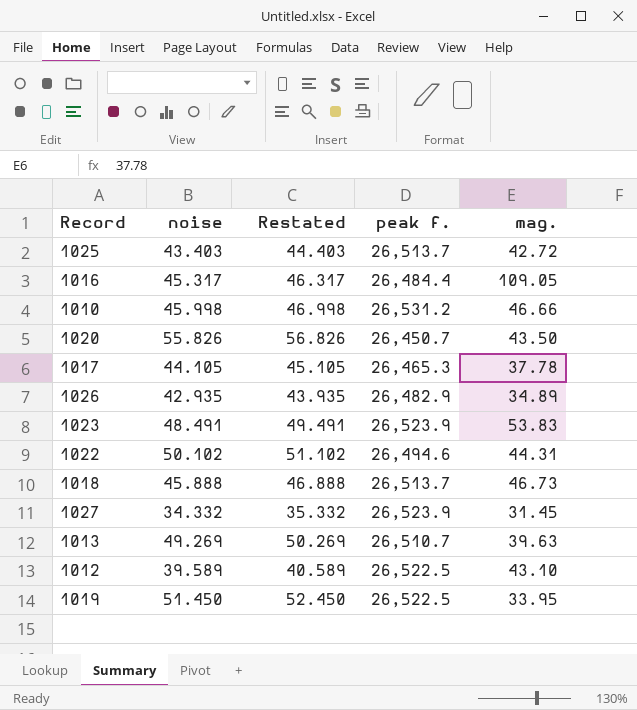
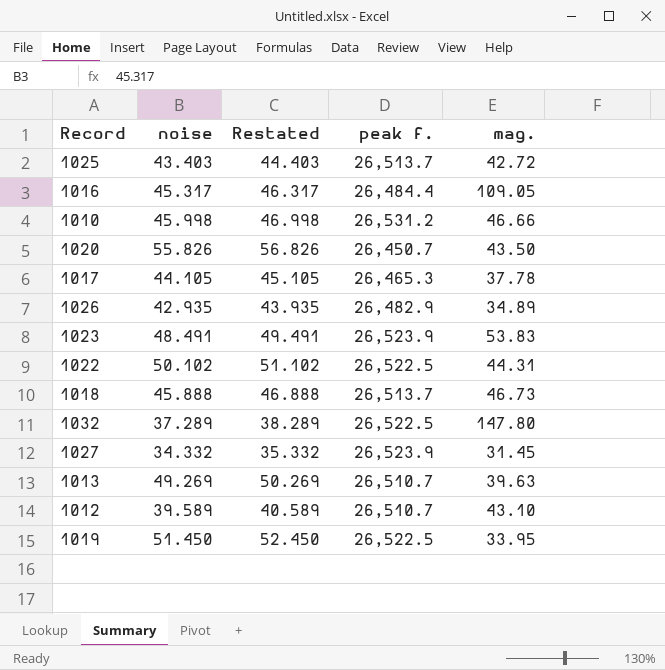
1022 | peak f.: 26,494.6 -> 26,522.5
row 1032: none -> 37.289 | 38.289 | 26,522.5 | 147.80
1012 | peak f.: 26,522.5 -> 26,510.7

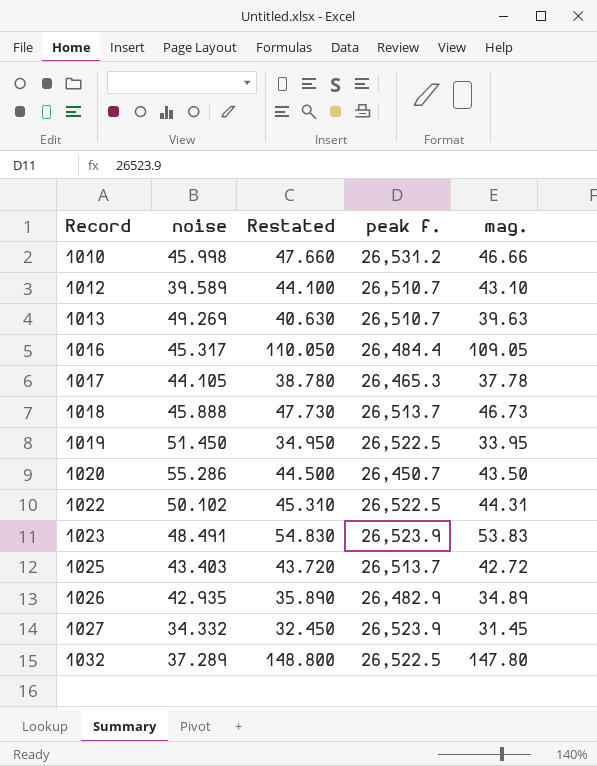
row order: none -> Record ascending
column Restated | formula: [noise] + 1 -> [mag.] + 1
1020 | noise: 55.826 -> 55.286

